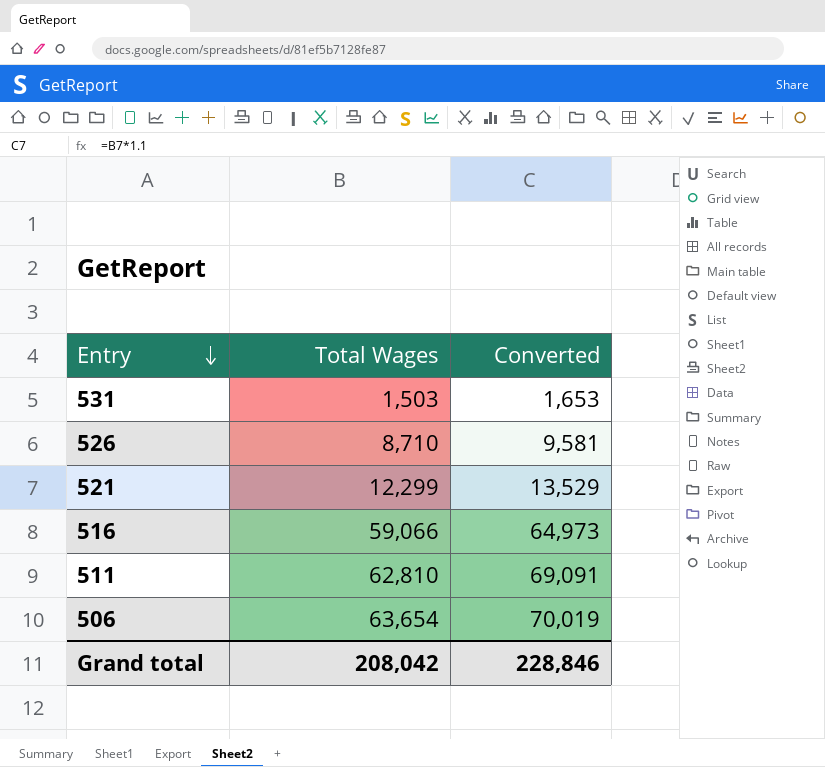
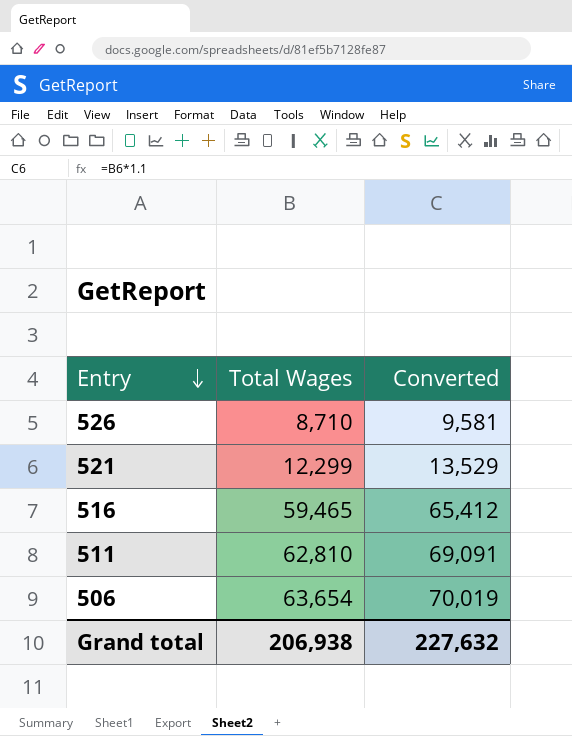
row 531: 1,503 | 1,653 -> none
516 | Total Wages: 59,066 -> 59,465
516 | Converted: 64,973 -> 65,412
Grand total | Total Wages: 208,042 -> 206,938
Grand total | Converted: 228,846 -> 227,632

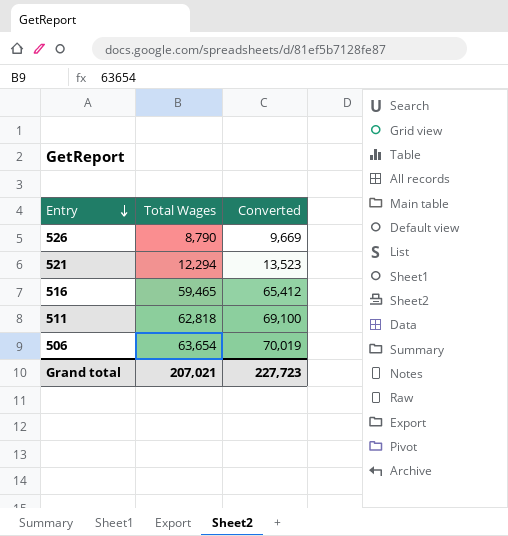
526 | Total Wages: 8,710 -> 8,790
526 | Converted: 9,581 -> 9,669
521 | Total Wages: 12,299 -> 12,294
521 | Converted: 13,529 -> 13,523
511 | Total Wages: 62,810 -> 62,818
511 | Converted: 69,091 -> 69,100
Grand total | Total Wages: 206,938 -> 207,021
Grand total | Converted: 227,632 -> 227,723

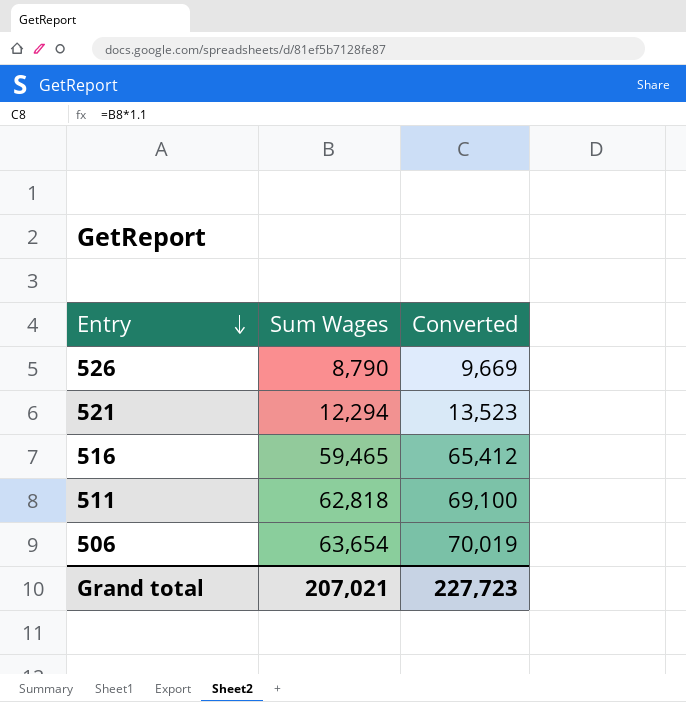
column name: Total Wages -> Sum Wages

